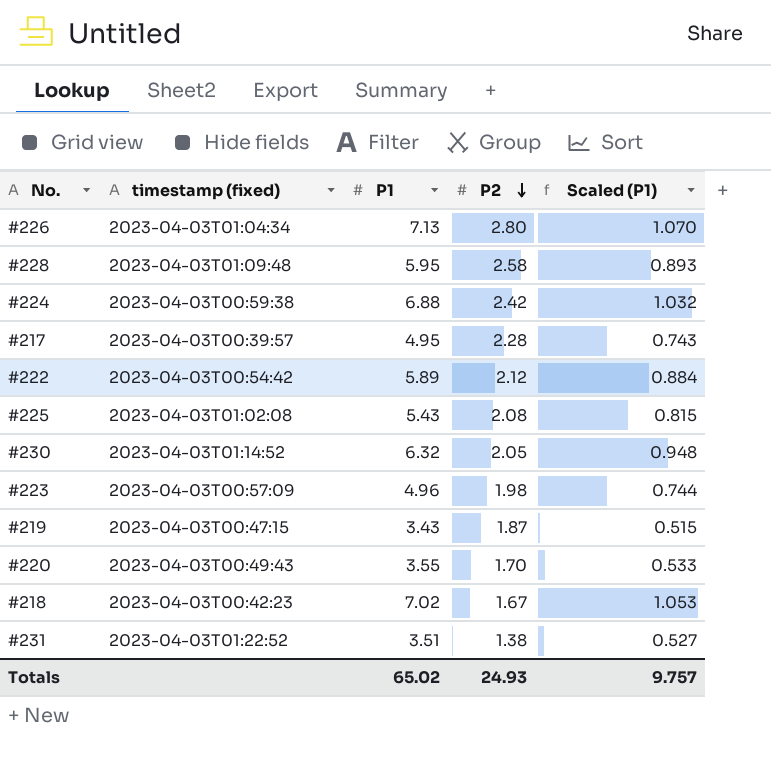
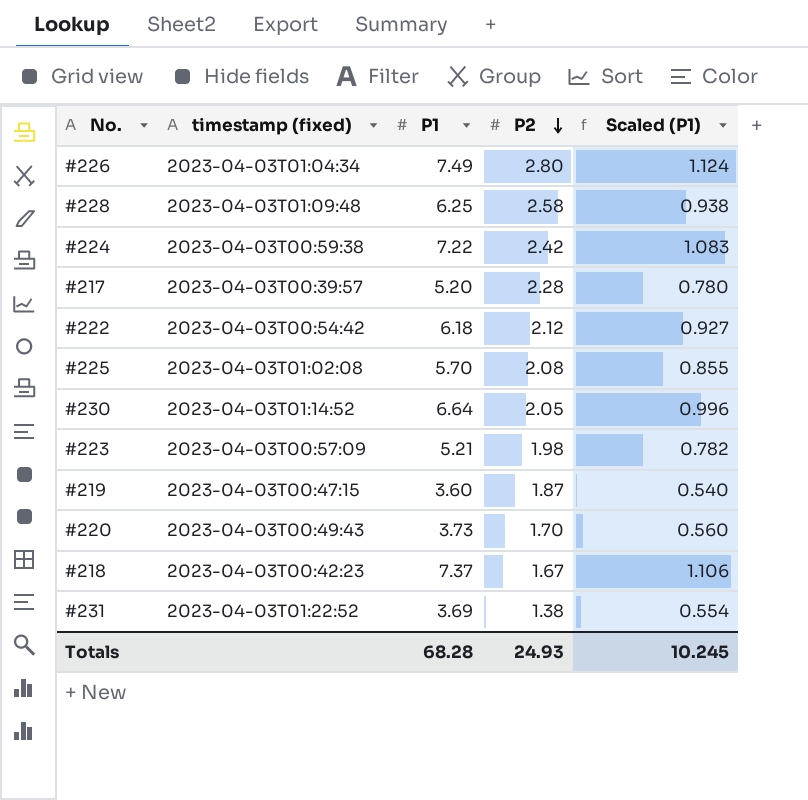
#226 | P1: 7.13 -> 7.49
#226 | Scaled (P1): 1.070 -> 1.124
#228 | P1: 5.95 -> 6.25
#228 | Scaled (P1): 0.893 -> 0.938
#224 | P1: 6.88 -> 7.22
#224 | Scaled (P1): 1.032 -> 1.083
#217 | P1: 4.95 -> 5.20
#217 | Scaled (P1): 0.743 -> 0.780
#222 | P1: 5.89 -> 6.18
#222 | Scaled (P1): 0.884 -> 0.927
#225 | P1: 5.43 -> 5.70
#225 | Scaled (P1): 0.815 -> 0.855
#230 | P1: 6.32 -> 6.64
#230 | Scaled (P1): 0.948 -> 0.996
#223 | P1: 4.96 -> 5.21
#223 | Scaled (P1): 0.744 -> 0.782
#219 | P1: 3.43 -> 3.60
#219 | Scaled (P1): 0.515 -> 0.540
#220 | P1: 3.55 -> 3.73
#220 | Scaled (P1): 0.533 -> 0.560
#218 | P1: 7.02 -> 7.37
#218 | Scaled (P1): 1.053 -> 1.106
#231 | P1: 3.51 -> 3.69
#231 | Scaled (P1): 0.527 -> 0.554
Totals | P1: 65.02 -> 68.28
Totals | Scaled (P1): 9.757 -> 10.245

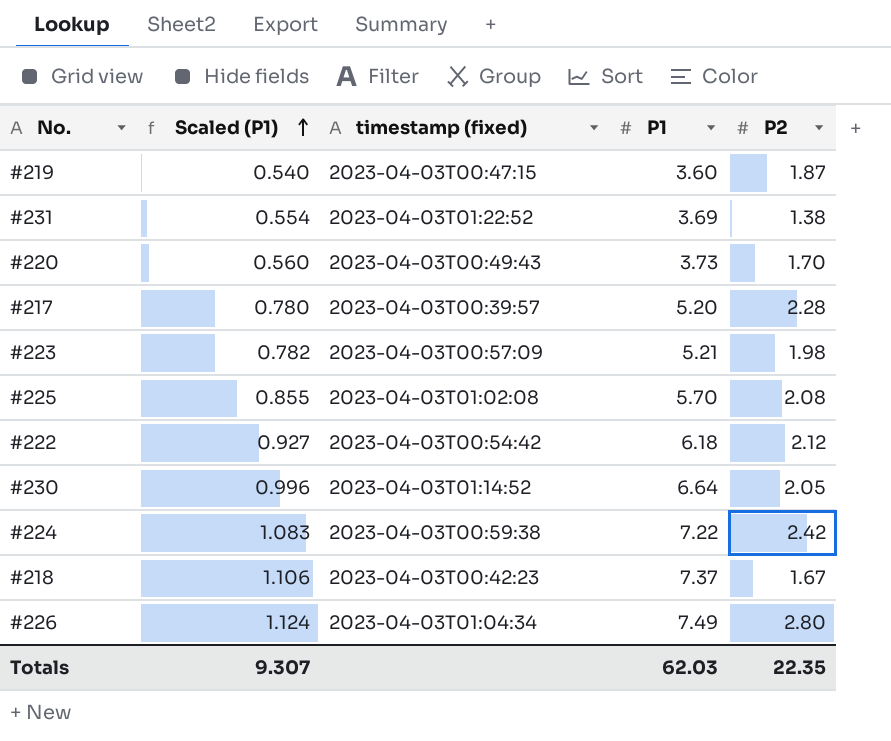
row order: P2 descending -> Scaled (P1) ascending
column Scaled (P1) | position: 5 -> 2
row #228: 2023-04-03T01:09:48 | 6.25 | 2.58 | 0.938 -> none
Totals | Scaled (P1): 10.245 -> 9.307
Totals | P1: 68.28 -> 62.03
Totals | P2: 24.93 -> 22.35

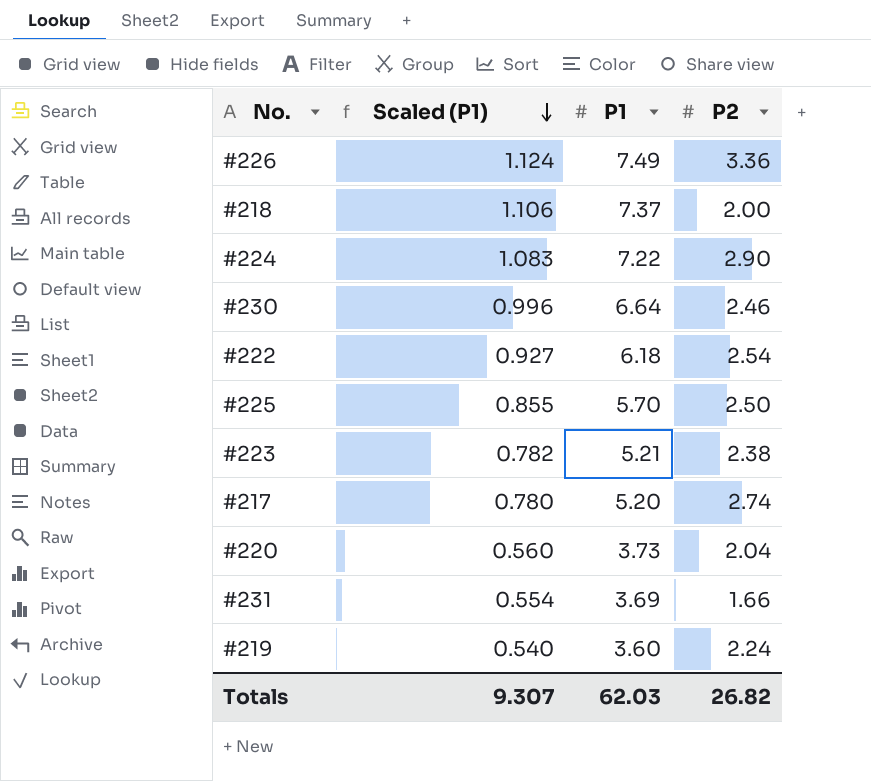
row order: Scaled (P1) ascending -> Scaled (P1) descending
column timestamp (fixed) | position: 3 -> none
#226 | P2: 2.80 -> 3.36
#218 | P2: 1.67 -> 2.00
#224 | P2: 2.42 -> 2.90
#230 | P2: 2.05 -> 2.46
#222 | P2: 2.12 -> 2.54
#225 | P2: 2.08 -> 2.50
#223 | P2: 1.98 -> 2.38
#217 | P2: 2.28 -> 2.74
#220 | P2: 1.70 -> 2.04
#231 | P2: 1.38 -> 1.66
#219 | P2: 1.87 -> 2.24
Totals | P2: 22.35 -> 26.82

